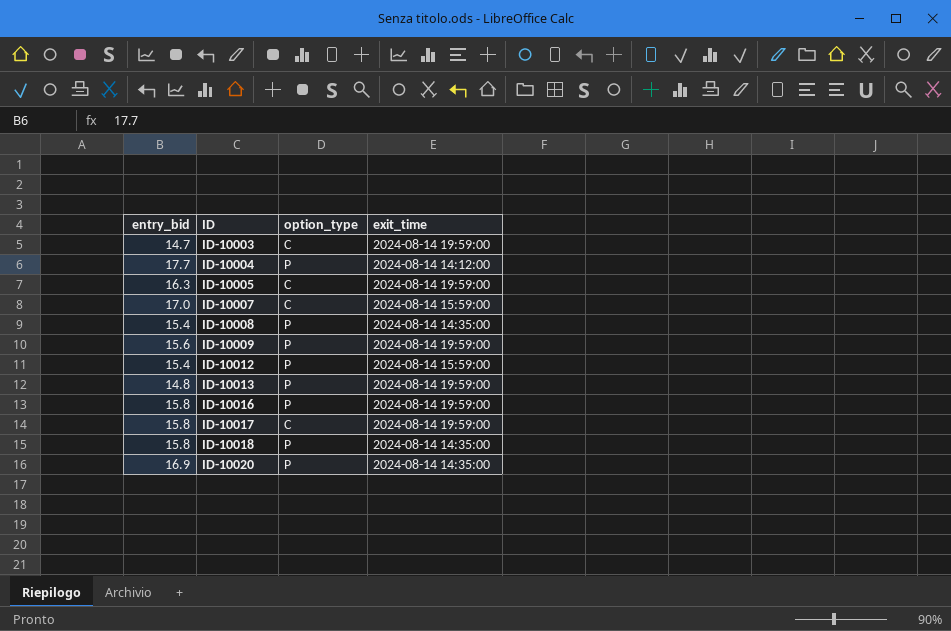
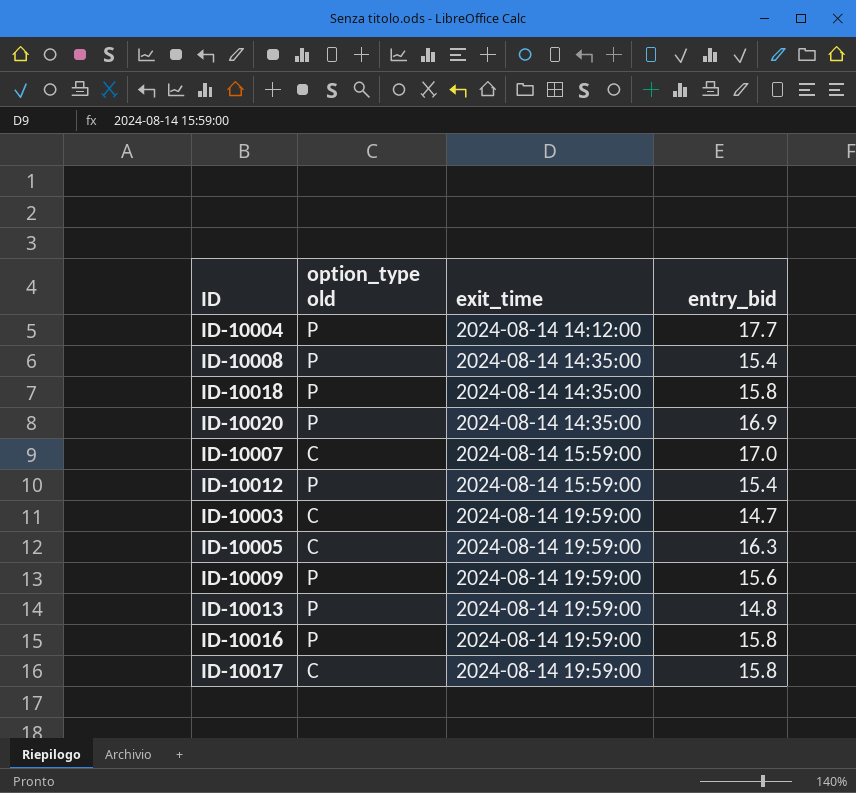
row order: ID ascending -> exit_time ascending
column name: option_type -> option_type old
column entry_bid | position: 1 -> 4

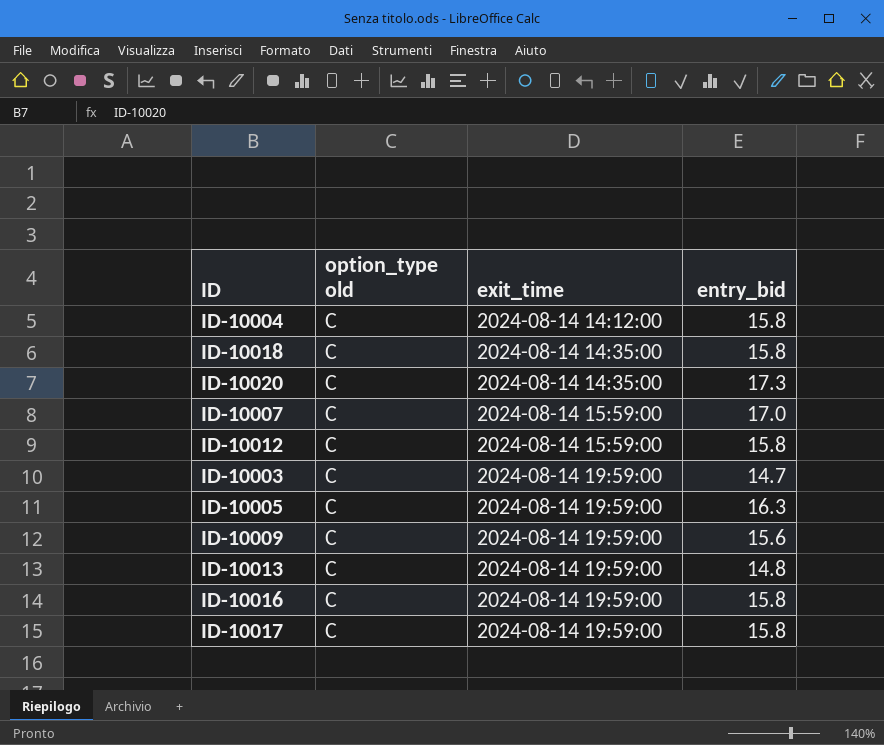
row ID-10008: P | 2024-08-14 14:35:00 | 15.4 -> none
ID-10004 | option_type old: P -> C
ID-10004 | entry_bid: 17.7 -> 15.8
ID-10018 | option_type old: P -> C
ID-10020 | option_type old: P -> C
ID-10020 | entry_bid: 16.9 -> 17.3
ID-10012 | option_type old: P -> C
ID-10012 | entry_bid: 15.4 -> 15.8
ID-10009 | option_type old: P -> C
ID-10013 | option_type old: P -> C
ID-10016 | option_type old: P -> C

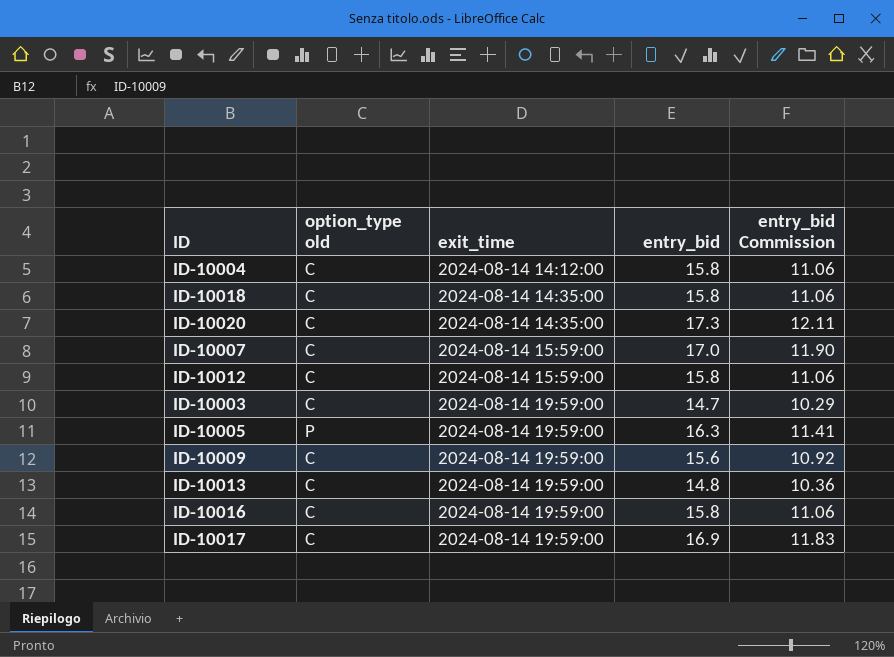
column entry_bid Commission | formula: none -> [entry_bid] * 0.7
ID-10005 | option_type old: C -> P
ID-10017 | entry_bid: 15.8 -> 16.9

